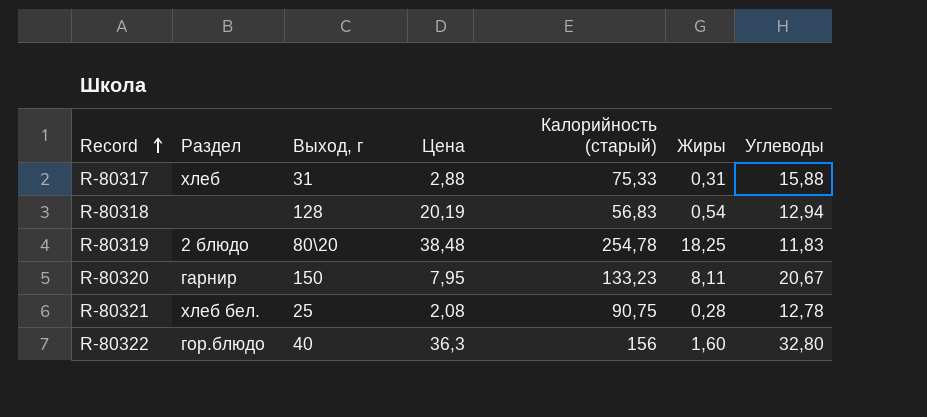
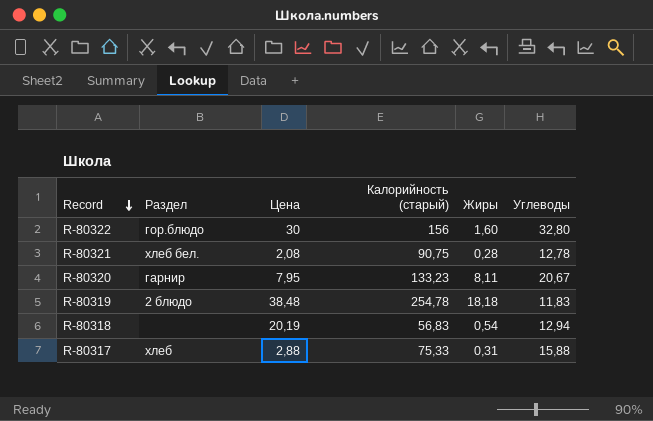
row order: Record ascending -> Record descending
column Выход, г | position: 3 -> none
R-80322 | Цена: 36,3 -> 30
R-80319 | Жиры: 18,25 -> 18,18

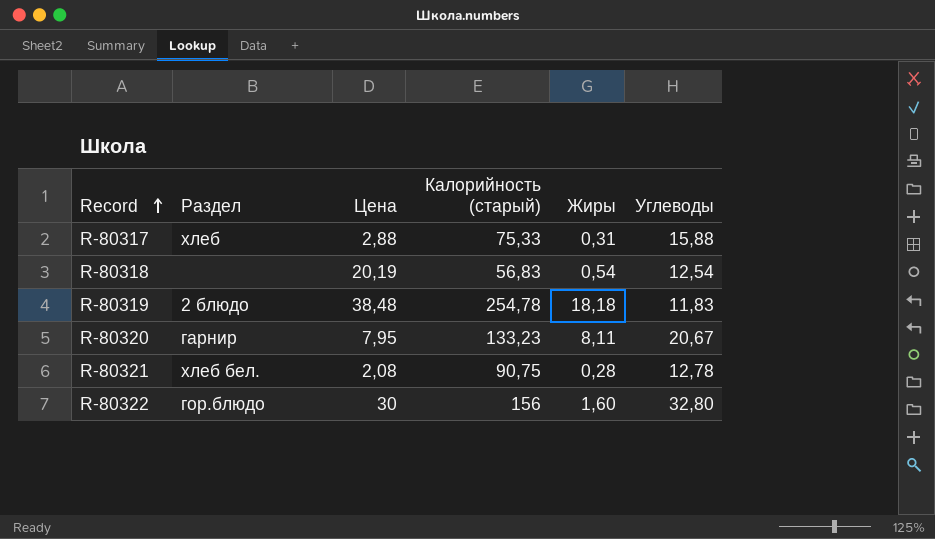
row order: Record descending -> Record ascending
R-80318 | Углеводы: 12,94 -> 12,54

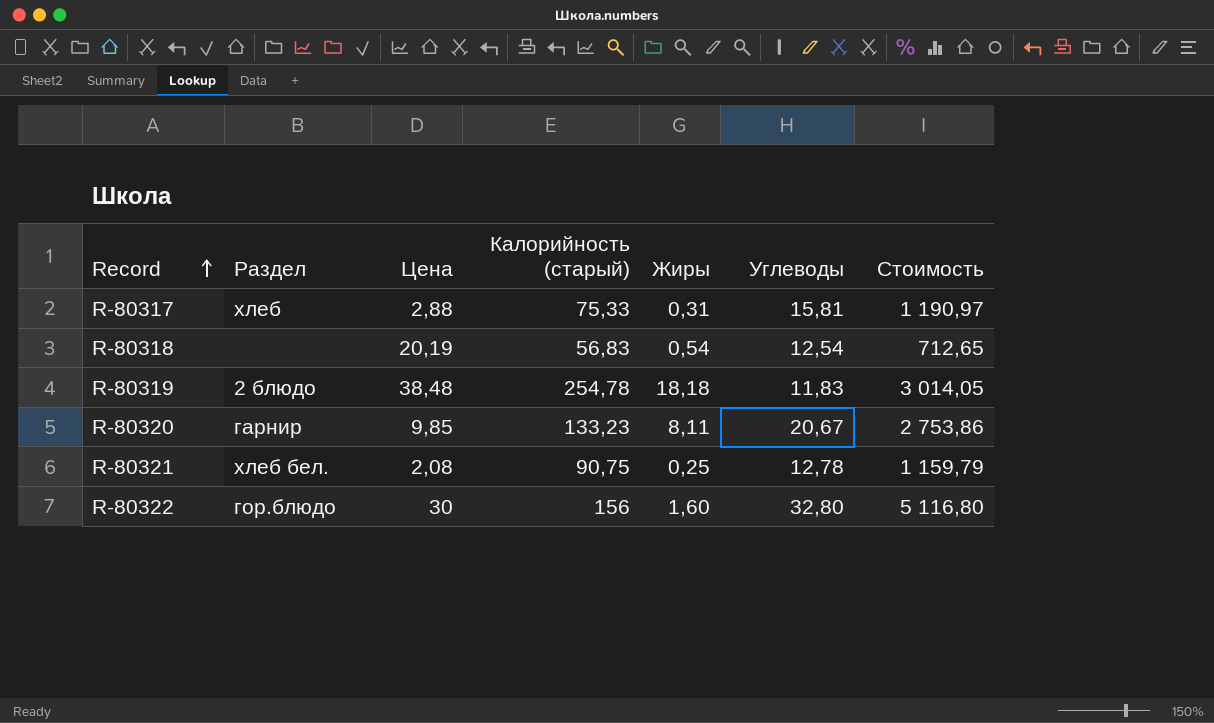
column Стоимость | formula: none -> [Калорийность (старый)] * [Углеводы]
R-80317 | Углеводы: 15,88 -> 15,81
R-80320 | Цена: 7,95 -> 9,85
R-80321 | Жиры: 0,28 -> 0,25

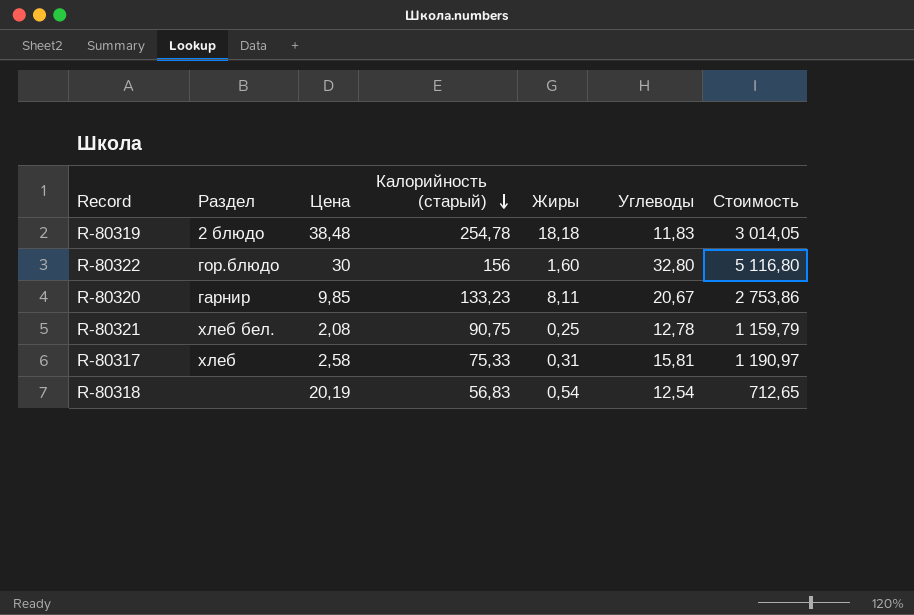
row order: Record ascending -> Калорийность (старый) descending
R-80317 | Цена: 2,88 -> 2,58

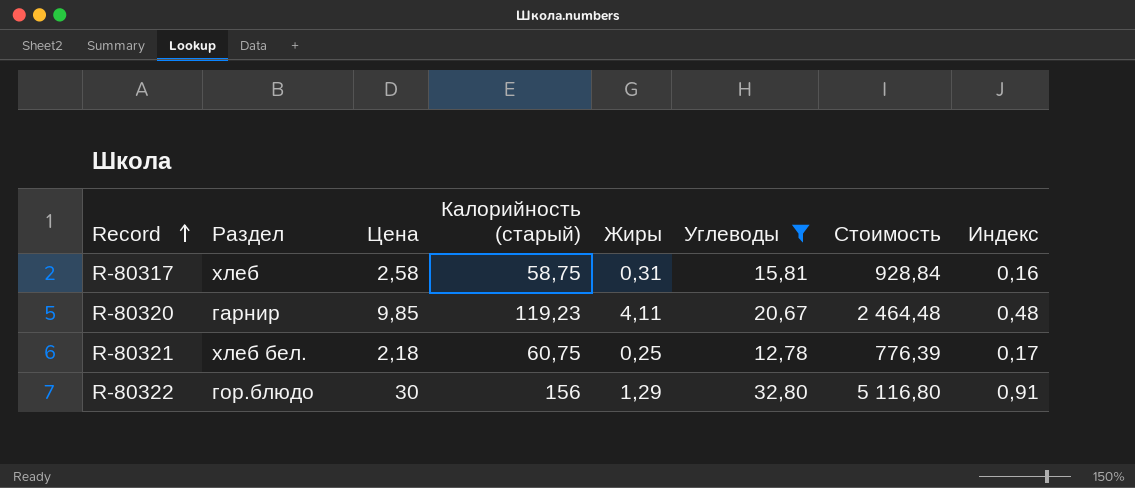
filter: none -> Углеводы >= 12,78
row order: Калорийность (старый) descending -> Record ascending
column Индекс | formula: none -> [Цена] / [Углеводы]
R-80317 | Калорийность (старый): 75,33 -> 58,75
R-80317 | Стоимость: 1 190,97 -> 928,84
R-80320 | Калорийность (старый): 133,23 -> 119,23
R-80320 | Жиры: 8,11 -> 4,11
R-80320 | Стоимость: 2 753,86 -> 2 464,48
R-80321 | Цена: 2,08 -> 2,18
R-80321 | Калорийность (старый): 90,75 -> 60,75
R-80321 | Стоимость: 1 159,79 -> 776,39
R-80322 | Жиры: 1,60 -> 1,29

